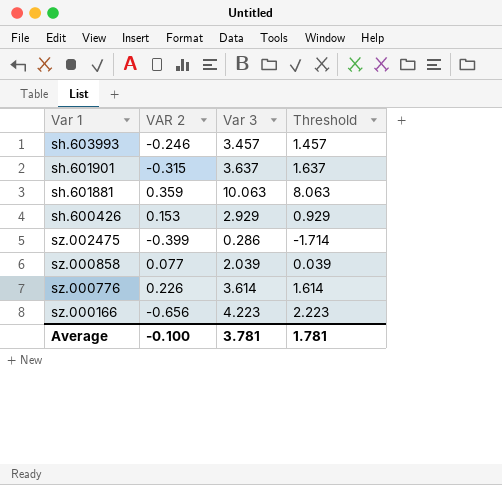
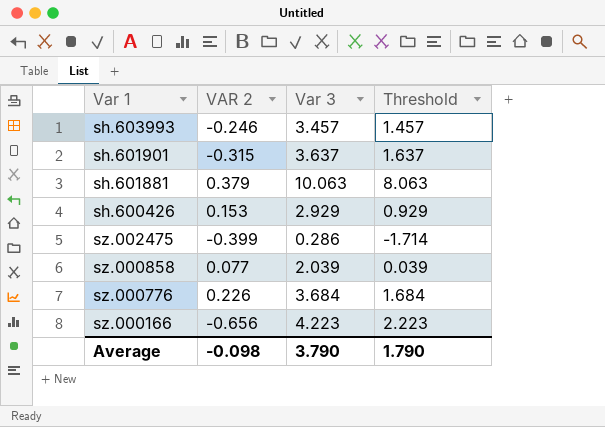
sh.601881 | VAR 2: 0.359 -> 0.379
sz.000776 | Var 3: 3.614 -> 3.684
sz.000776 | Threshold: 1.614 -> 1.684
Average | VAR 2: -0.100 -> -0.098
Average | Var 3: 3.781 -> 3.790
Average | Threshold: 1.781 -> 1.790

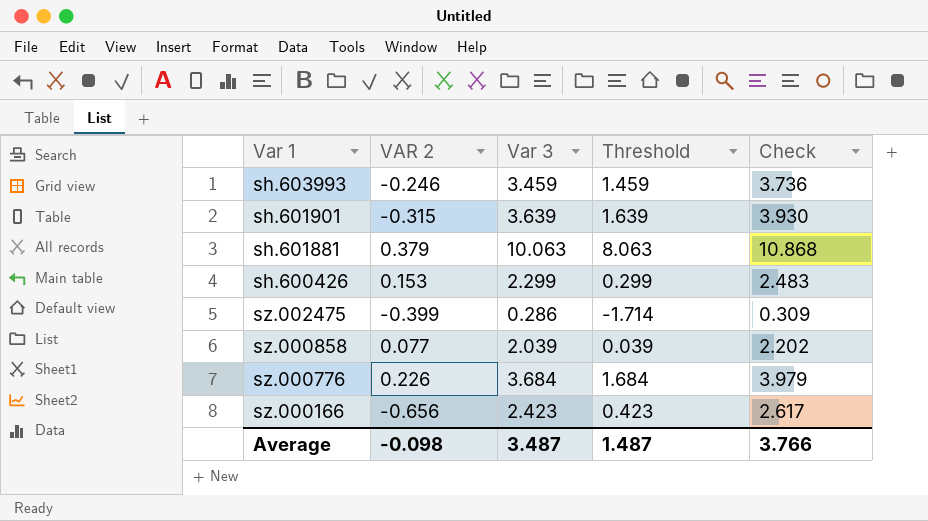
column Check | formula: none -> [Var 3] * 1.08
sh.603993 | Var 3: 3.457 -> 3.459
sh.603993 | Threshold: 1.457 -> 1.459
sh.601901 | Var 3: 3.637 -> 3.639
sh.601901 | Threshold: 1.637 -> 1.639
sh.600426 | Var 3: 2.929 -> 2.299
sh.600426 | Threshold: 0.929 -> 0.299
sz.000166 | Var 3: 4.223 -> 2.423
sz.000166 | Threshold: 2.223 -> 0.423
Average | Var 3: 3.790 -> 3.487
Average | Threshold: 1.790 -> 1.487

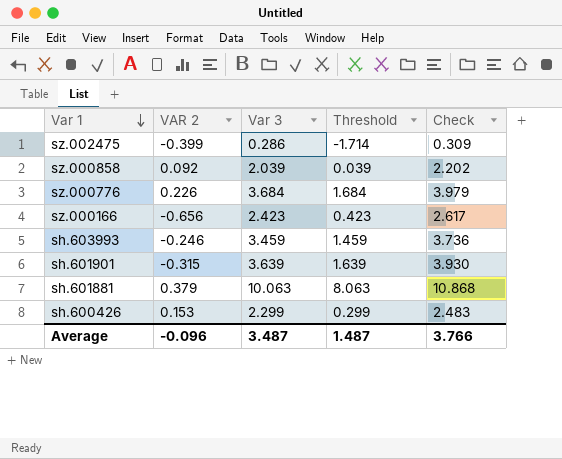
row order: none -> Var 1 descending
sz.000858 | VAR 2: 0.077 -> 0.092
Average | VAR 2: -0.098 -> -0.096

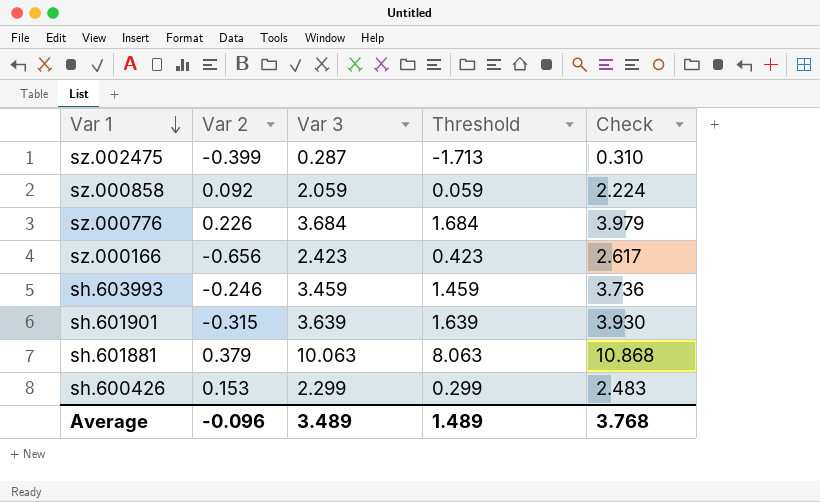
column name: VAR 2 -> Var 2
sz.002475 | Var 3: 0.286 -> 0.287
sz.002475 | Threshold: -1.714 -> -1.713
sz.002475 | Check: 0.309 -> 0.310
sz.000858 | Var 3: 2.039 -> 2.059
sz.000858 | Threshold: 0.039 -> 0.059
sz.000858 | Check: 2.202 -> 2.224
Average | Var 3: 3.487 -> 3.489
Average | Threshold: 1.487 -> 1.489
Average | Check: 3.766 -> 3.768

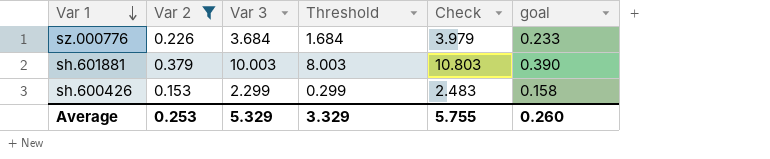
filter: none -> Var 2 >= 0.153
column goal | formula: none -> [Var 2] * 1.03
sh.601881 | Var 3: 10.063 -> 10.003
sh.601881 | Threshold: 8.063 -> 8.003
sh.601881 | Check: 10.868 -> 10.803
Average | Var 2: -0.096 -> 0.253
Average | Var 3: 3.489 -> 5.329
Average | Threshold: 1.489 -> 3.329
Average | Check: 3.768 -> 5.755

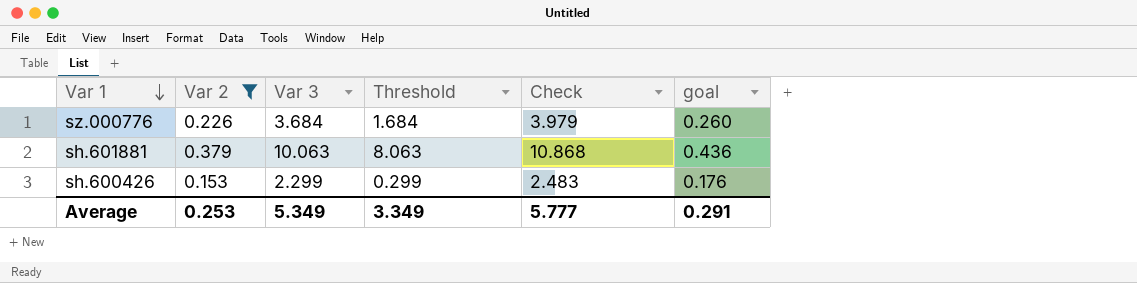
column goal | formula: [Var 2] * 1.03 -> [Var 2] * 1.15
sh.601881 | Var 3: 10.003 -> 10.063
sh.601881 | Threshold: 8.003 -> 8.063
sh.601881 | Check: 10.803 -> 10.868
Average | Var 3: 5.329 -> 5.349
Average | Threshold: 3.329 -> 3.349
Average | Check: 5.755 -> 5.777
Average | goal: 0.260 -> 0.291

